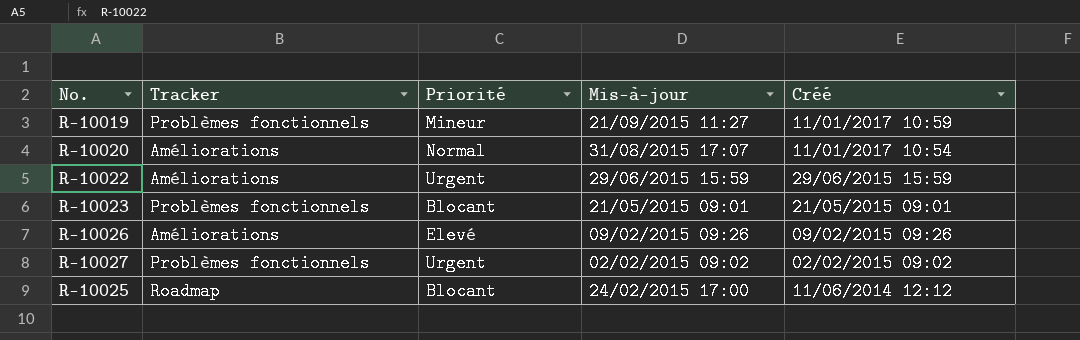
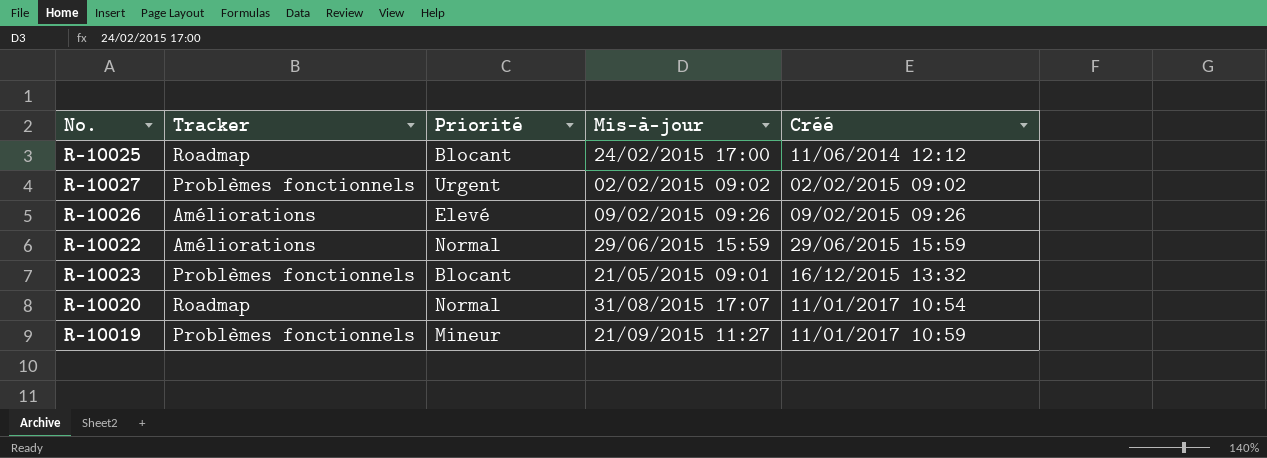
row order: Créé descending -> Créé ascending
R-10022 | Priorité: Urgent -> Normal
R-10023 | Créé: 21/05/2015 09:01 -> 16/12/2015 13:32
R-10020 | Tracker: Améliorations -> Roadmap

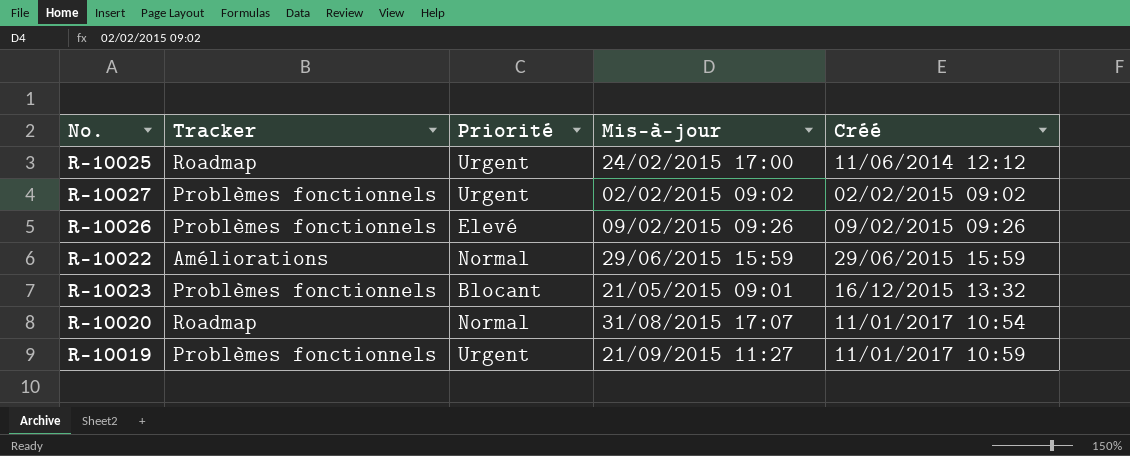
R-10025 | Priorité: Blocant -> Urgent
R-10026 | Tracker: Améliorations -> Problèmes fonctionnels
R-10019 | Priorité: Mineur -> Urgent

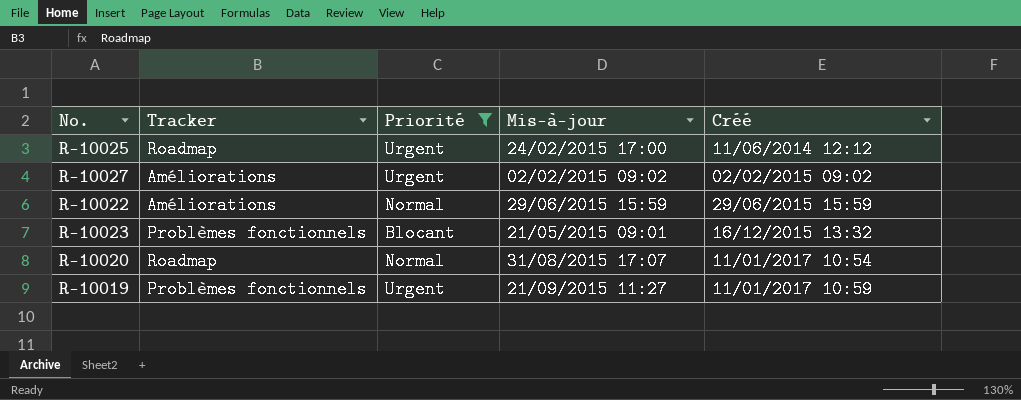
filter: none -> Priorité != Elevé
R-10027 | Tracker: Problèmes fonctionnels -> Améliorations

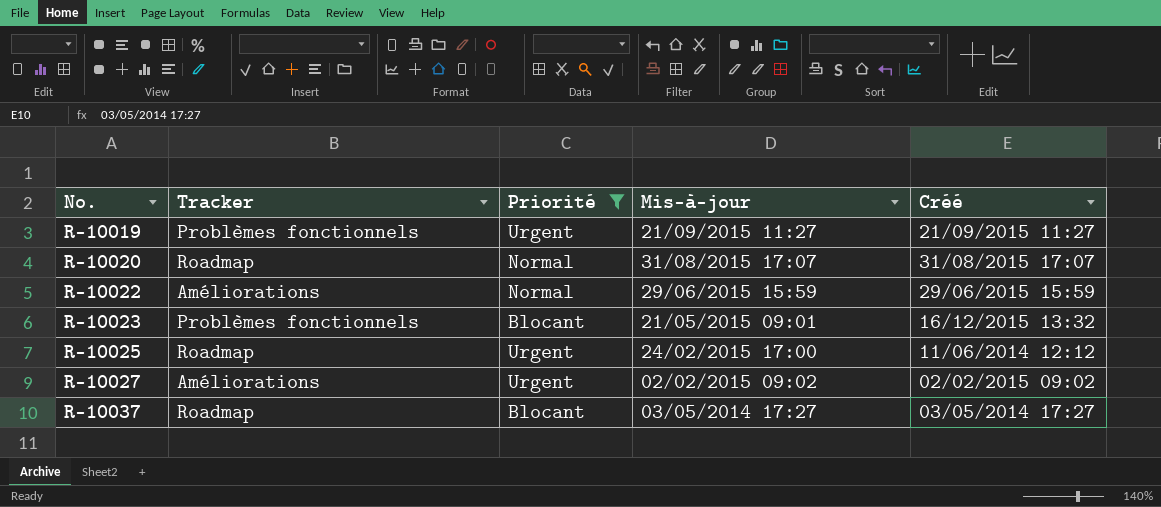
row order: Créé ascending -> No. ascending
R-10019 | Créé: 11/01/2017 10:59 -> 21/09/2015 11:27
R-10020 | Créé: 11/01/2017 10:54 -> 31/08/2015 17:07
row R-10037: none -> Roadmap | Blocant | 03/05/2014 17:27 | 03/05/2014 17:27

